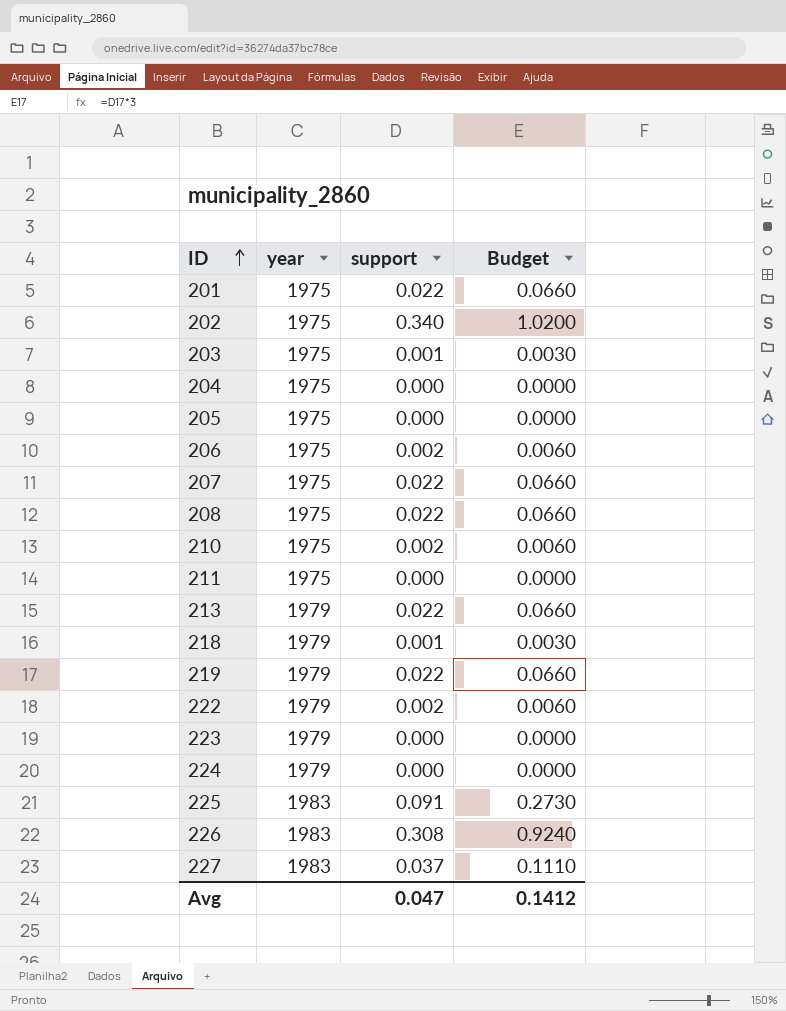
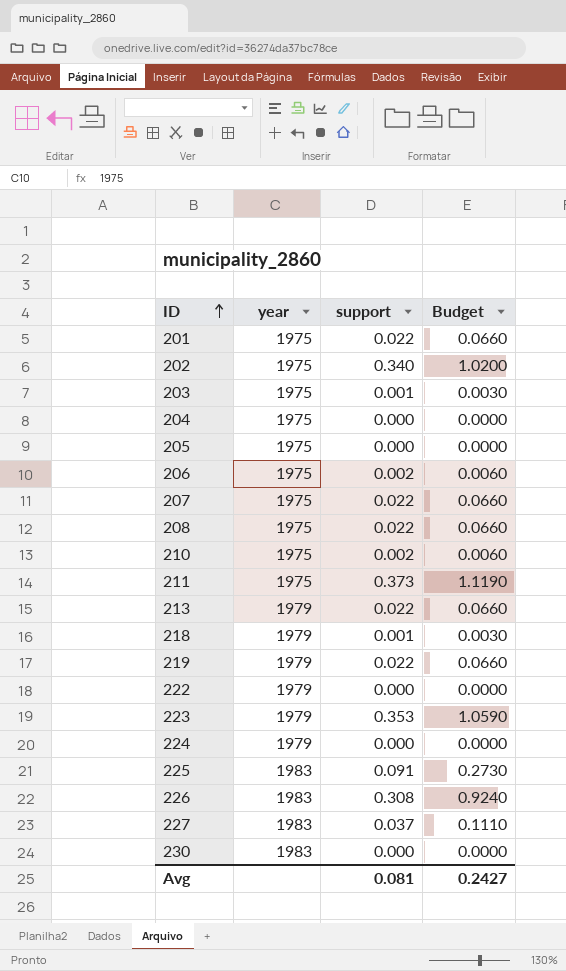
211 | support: 0.000 -> 0.373
211 | Budget: 0.0000 -> 1.1190
222 | support: 0.002 -> 0.000
222 | Budget: 0.0060 -> 0.0000
223 | support: 0.000 -> 0.353
223 | Budget: 0.0000 -> 1.0590
row 230: none -> 1983 | 0.000 | 0.0000
Avg | support: 0.047 -> 0.081
Avg | Budget: 0.1412 -> 0.2427

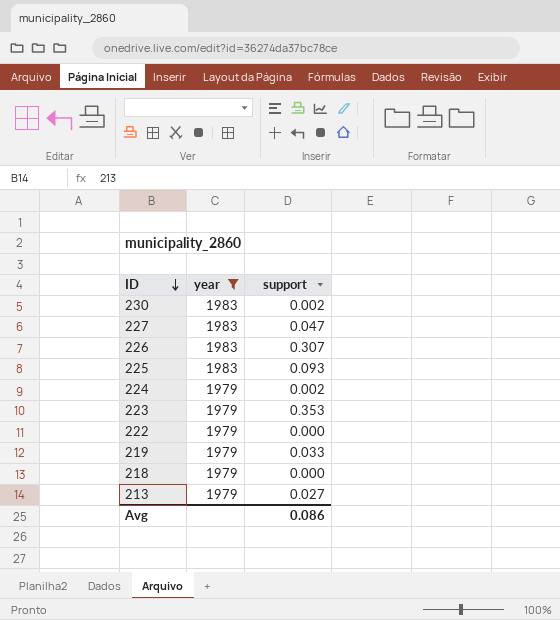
filter: none -> year != 1975
row order: ID ascending -> ID descending
column Budget | formula: [support] * 3 -> none
230 | support: 0.000 -> 0.002
227 | support: 0.037 -> 0.047
226 | support: 0.308 -> 0.307
225 | support: 0.091 -> 0.093
224 | support: 0.000 -> 0.002
219 | support: 0.022 -> 0.033
218 | support: 0.001 -> 0.000
213 | support: 0.022 -> 0.027
Avg | support: 0.081 -> 0.086

